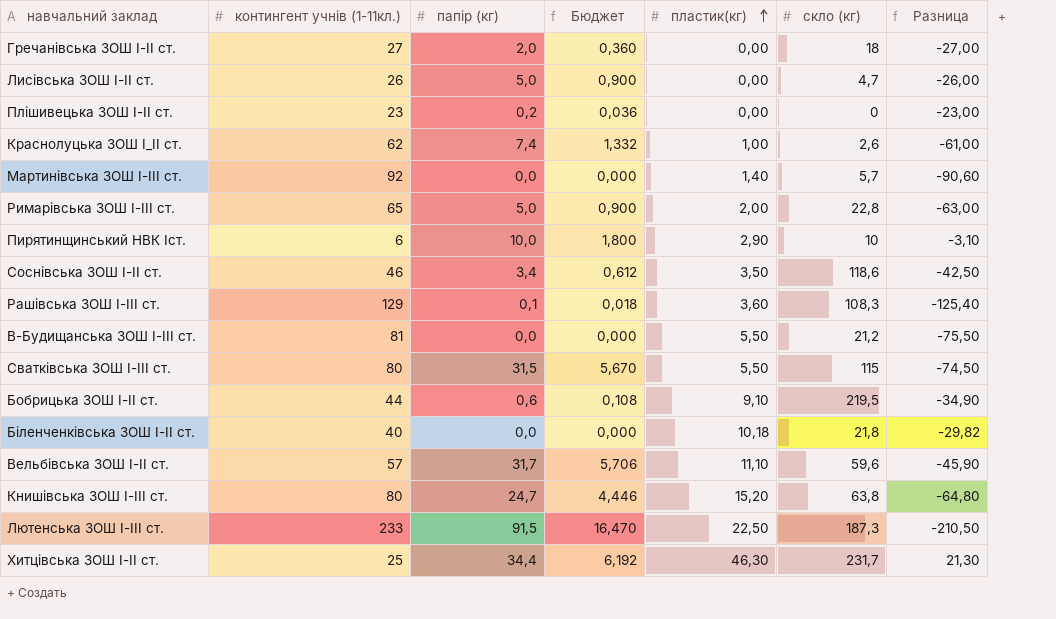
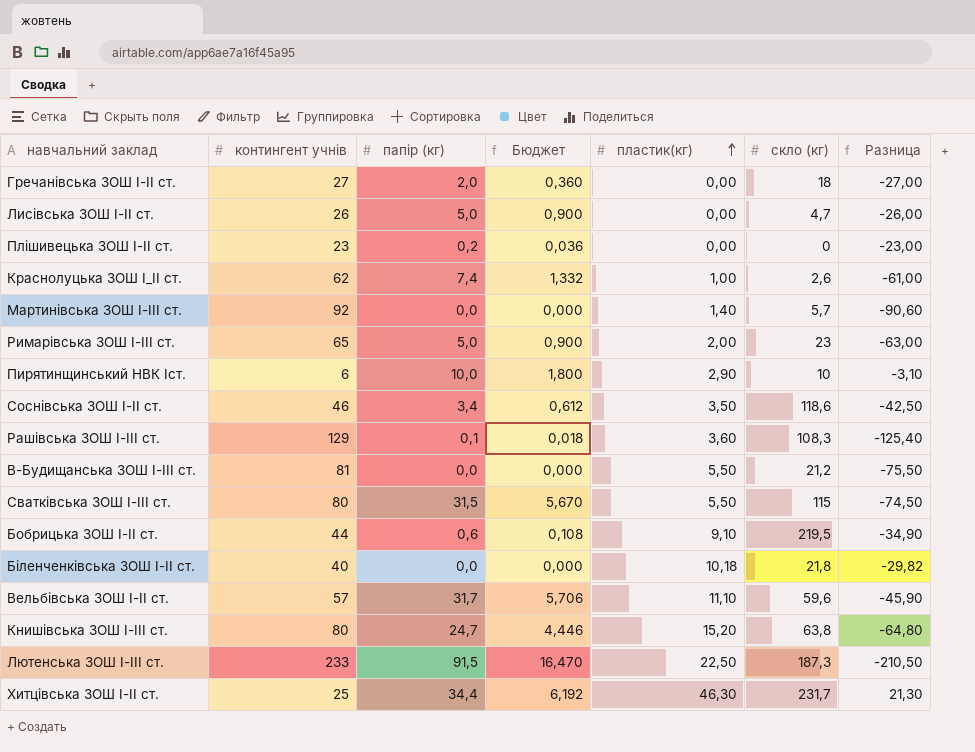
column name: контингент учнів (1-11кл.) -> контингент учнів
Римарівська ЗОШ І-ІІІ ст. | скло (кг): 22,8 -> 23

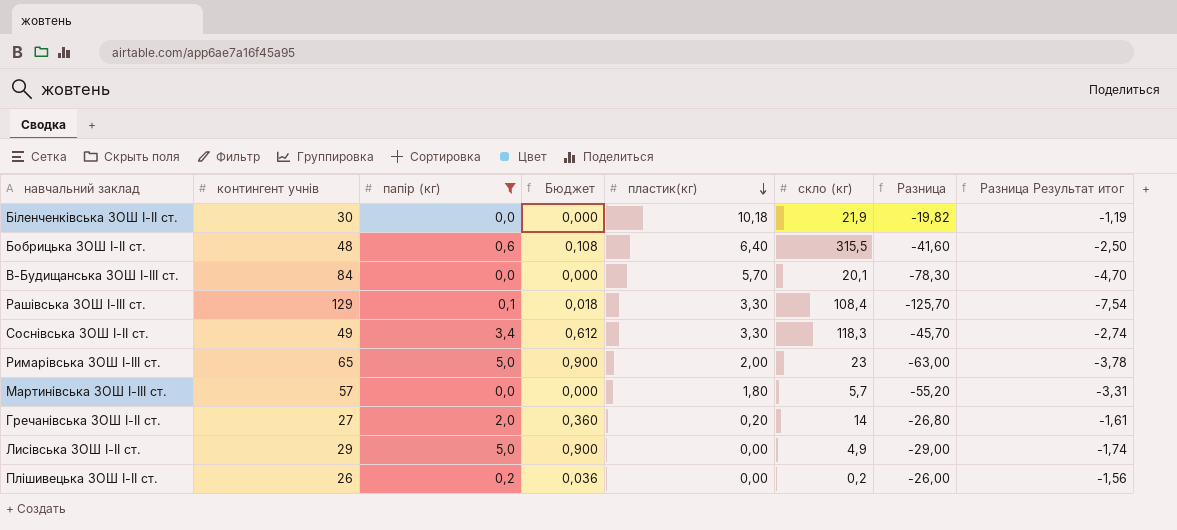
filter: none -> папір (кг) <= 5,0
row order: пластик(кг) ascending -> пластик(кг) descending
column Разница Результат итог | formula: none -> [Разница] * 0,06
Біленченківська ЗОШ І-ІІ ст. | контингент учнів: 40 -> 30
Біленченківська ЗОШ І-ІІ ст. | скло (кг): 21,8 -> 21,9
Біленченківська ЗОШ І-ІІ ст. | Разница: -29,82 -> -19,82
Бобрицька ЗОШ І-ІІ ст. | контингент учнів: 44 -> 48
Бобрицька ЗОШ І-ІІ ст. | пластик(кг): 9,10 -> 6,40
Бобрицька ЗОШ І-ІІ ст. | скло (кг): 219,5 -> 315,5
Бобрицька ЗОШ І-ІІ ст. | Разница: -34,90 -> -41,60
В-Будищанська ЗОШ І-ІІІ ст. | контингент учнів: 81 -> 84
В-Будищанська ЗОШ І-ІІІ ст. | пластик(кг): 5,50 -> 5,70
В-Будищанська ЗОШ І-ІІІ ст. | скло (кг): 21,2 -> 20,1
В-Будищанська ЗОШ І-ІІІ ст. | Разница: -75,50 -> -78,30
Рашівська ЗОШ І-ІІІ ст. | пластик(кг): 3,60 -> 3,30
Рашівська ЗОШ І-ІІІ ст. | скло (кг): 108,3 -> 108,4
Рашівська ЗОШ І-ІІІ ст. | Разница: -125,40 -> -125,70
Соснівська ЗОШ І-ІІ ст. | контингент учнів: 46 -> 49
Соснівська ЗОШ І-ІІ ст. | пластик(кг): 3,50 -> 3,30
Соснівська ЗОШ І-ІІ ст. | скло (кг): 118,6 -> 118,3
Соснівська ЗОШ І-ІІ ст. | Разница: -42,50 -> -45,70
Мартинівська ЗОШ І-ІІІ ст. | контингент учнів: 92 -> 57
Мартинівська ЗОШ І-ІІІ ст. | пластик(кг): 1,40 -> 1,80
Мартинівська ЗОШ І-ІІІ ст. | Разница: -90,60 -> -55,20
Гречанівська ЗОШ І-ІІ ст. | пластик(кг): 0,00 -> 0,20
Гречанівська ЗОШ І-ІІ ст. | скло (кг): 18 -> 14
Гречанівська ЗОШ І-ІІ ст. | Разница: -27,00 -> -26,80
Лисівська ЗОШ І-ІІ ст. | контингент учнів: 26 -> 29
Лисівська ЗОШ І-ІІ ст. | скло (кг): 4,7 -> 4,9
Лисівська ЗОШ І-ІІ ст. | Разница: -26,00 -> -29,00
Плішивецька ЗОШ І-ІІ ст. | контингент учнів: 23 -> 26
Плішивецька ЗОШ І-ІІ ст. | скло (кг): 0 -> 0,2
Плішивецька ЗОШ І-ІІ ст. | Разница: -23,00 -> -26,00

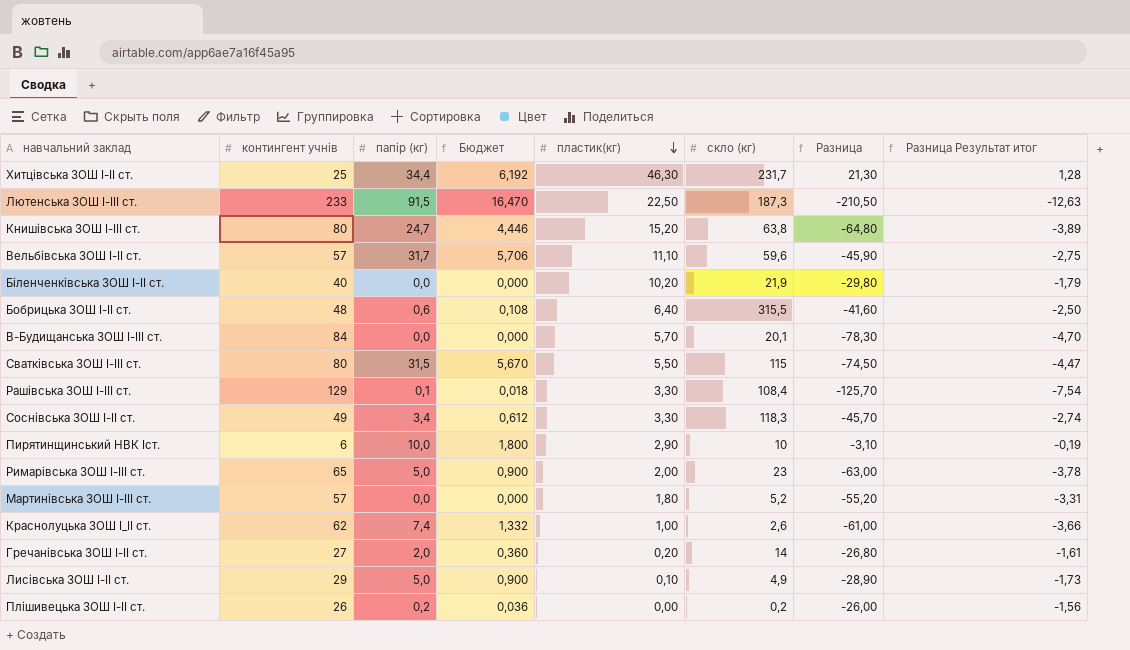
filter: папір (кг) <= 5,0 -> none
Біленченківська ЗОШ І-ІІ ст. | контингент учнів: 30 -> 40
Біленченківська ЗОШ І-ІІ ст. | пластик(кг): 10,18 -> 10,20
Біленченківська ЗОШ І-ІІ ст. | Разница: -19,82 -> -29,80
Біленченківська ЗОШ І-ІІ ст. | Разница Результат итог: -1,19 -> -1,79
Мартинівська ЗОШ І-ІІІ ст. | скло (кг): 5,7 -> 5,2
Лисівська ЗОШ І-ІІ ст. | пластик(кг): 0,00 -> 0,10
Лисівська ЗОШ І-ІІ ст. | Разница: -29,00 -> -28,90
Лисівська ЗОШ І-ІІ ст. | Разница Результат итог: -1,74 -> -1,73

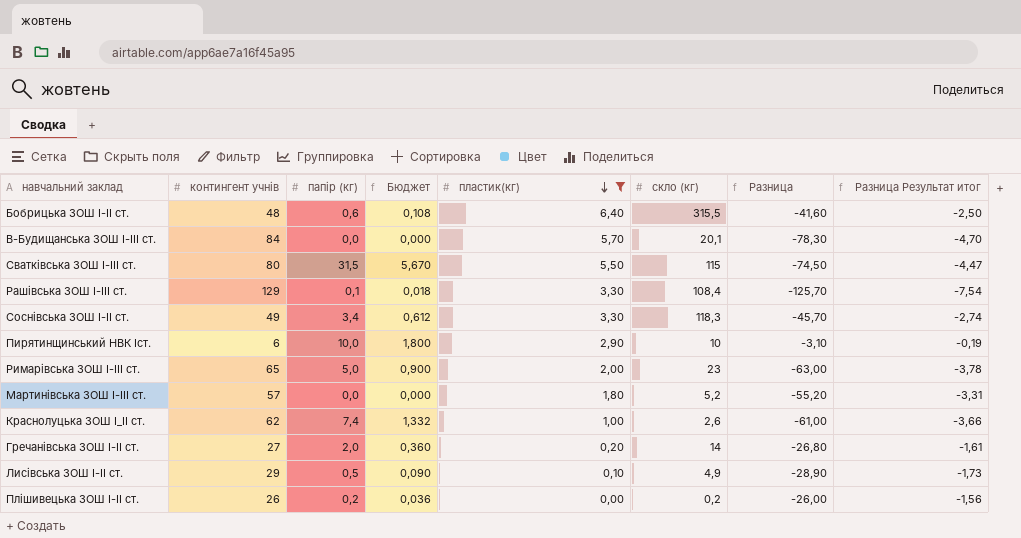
filter: none -> пластик(кг) <= 6,40
Лисівська ЗОШ І-ІІ ст. | папір (кг): 5,0 -> 0,5
Лисівська ЗОШ І-ІІ ст. | Бюджет: 0,900 -> 0,090

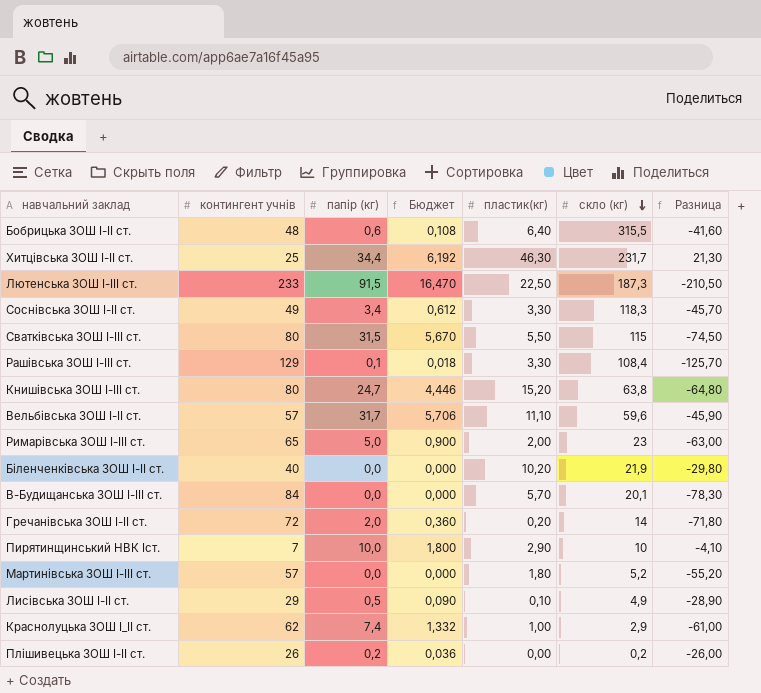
filter: пластик(кг) <= 6,40 -> none
row order: пластик(кг) descending -> скло (кг) descending
column Разница Результат итог | formula: [Разница] * 0,06 -> none
Гречанівська ЗОШ І-ІІ ст. | контингент учнів: 27 -> 72
Гречанівська ЗОШ І-ІІ ст. | Разница: -26,80 -> -71,80
Пирятинщинський НВК Іст. | контингент учнів: 6 -> 7
Пирятинщинський НВК Іст. | Разница: -3,10 -> -4,10
Краснолуцька ЗОШ І_ІІ ст. | скло (кг): 2,6 -> 2,9

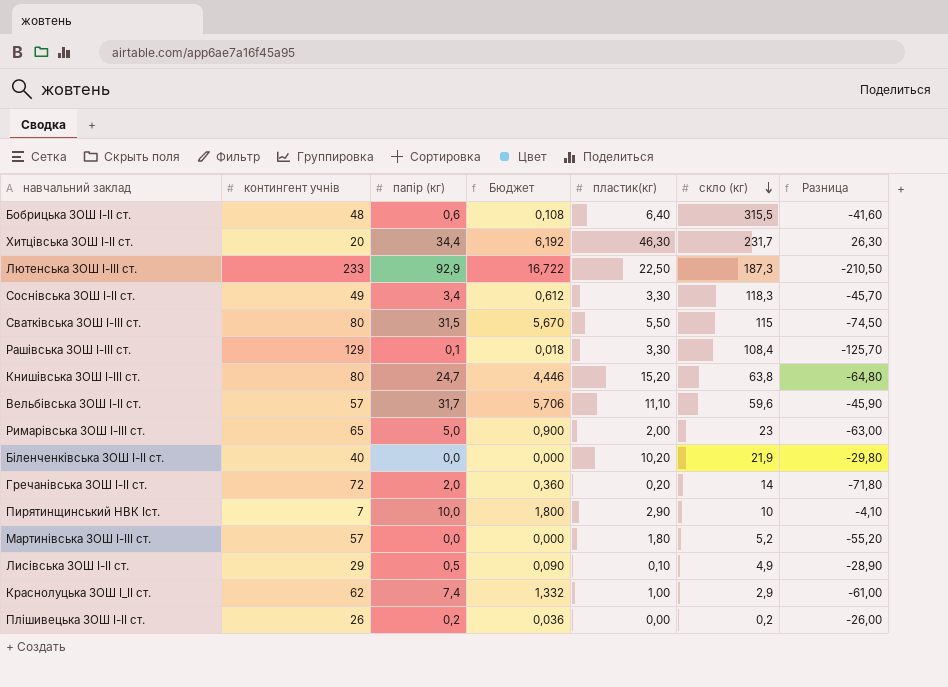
row В-Будищанська ЗОШ І-ІІІ ст.: 84 | 0,0 | 0,000 | 5,70 | 20,1 | -78,30 -> none
Хитцівська ЗОШ І-ІІ ст. | контингент учнів: 25 -> 20
Хитцівська ЗОШ І-ІІ ст. | Разница: 21,30 -> 26,30
Лютенська ЗОШ І-ІІІ ст. | папір (кг): 91,5 -> 92,9
Лютенська ЗОШ І-ІІІ ст. | Бюджет: 16,470 -> 16,722

